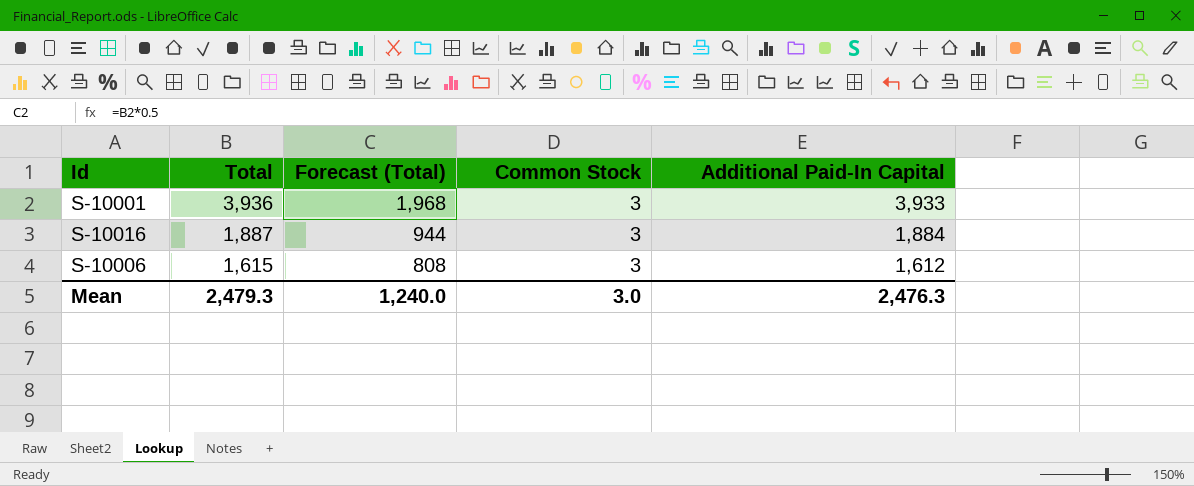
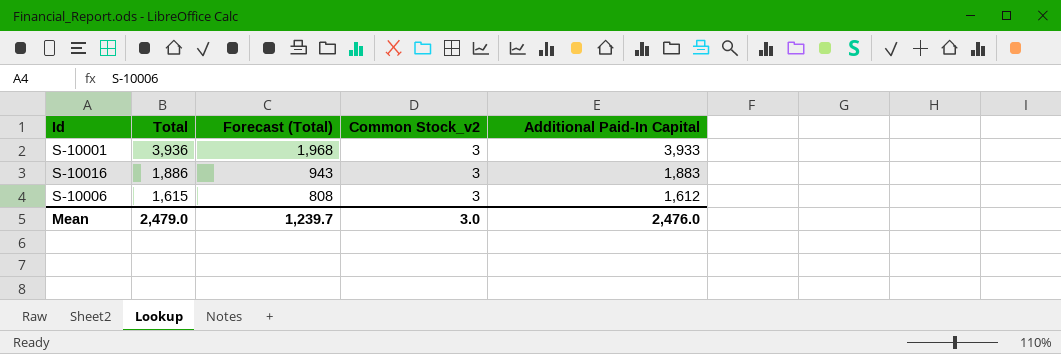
column name: Common Stock -> Common Stock_v2
S-10016 | Total: 1,887 -> 1,886
S-10016 | Forecast (Total): 944 -> 943
S-10016 | Additional Paid-In Capital: 1,884 -> 1,883
Mean | Total: 2,479.3 -> 2,479.0
Mean | Forecast (Total): 1,240.0 -> 1,239.7
Mean | Additional Paid-In Capital: 2,476.3 -> 2,476.0

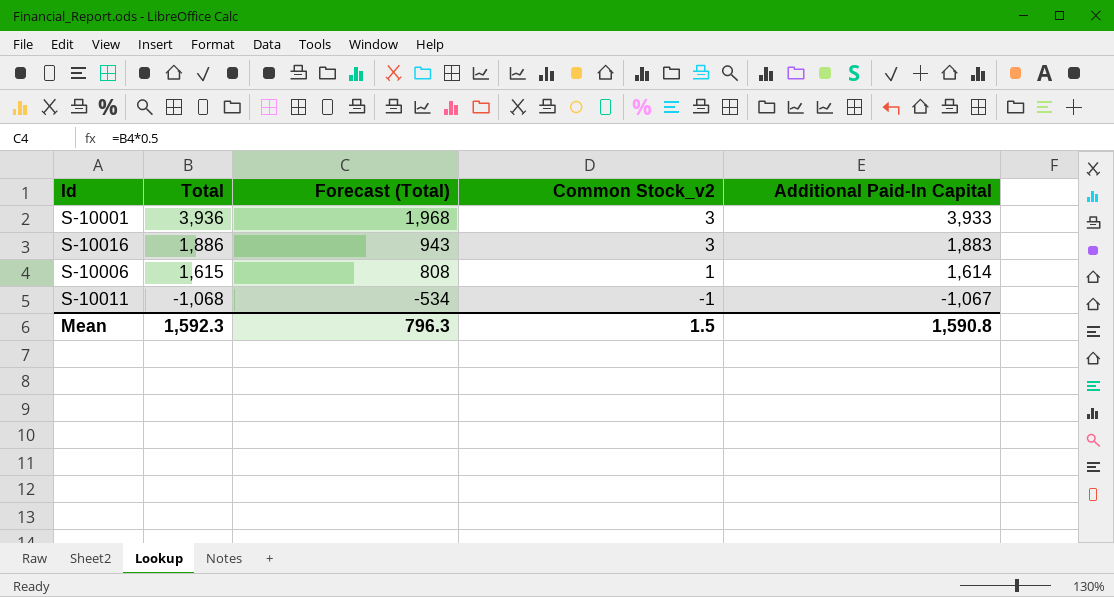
S-10006 | Common Stock_v2: 3 -> 1
S-10006 | Additional Paid-In Capital: 1,612 -> 1,614
row S-10011: none -> -1,068 | -534 | -1 | -1,067
Mean | Total: 2,479.0 -> 1,592.3
Mean | Forecast (Total): 1,239.7 -> 796.3
Mean | Common Stock_v2: 3.0 -> 1.5
Mean | Additional Paid-In Capital: 2,476.0 -> 1,590.8

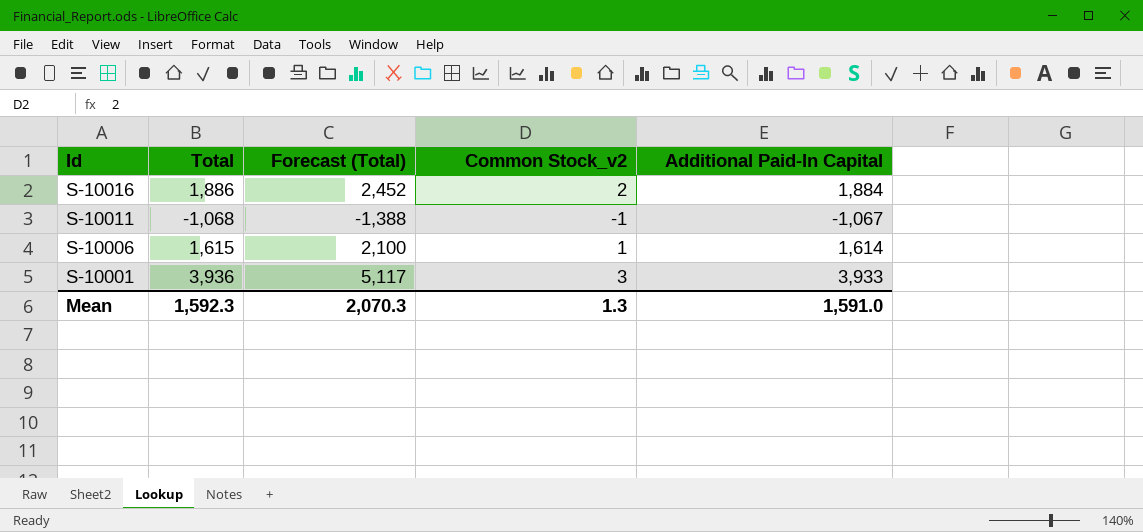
row order: Total descending -> Id descending
column Forecast (Total) | formula: [Total] * 0.5 -> [Total] * 1.3
S-10016 | Common Stock_v2: 3 -> 2
S-10016 | Additional Paid-In Capital: 1,883 -> 1,884
Mean | Forecast (Total): 796.3 -> 2,070.3
Mean | Common Stock_v2: 1.5 -> 1.3
Mean | Additional Paid-In Capital: 1,590.8 -> 1,591.0

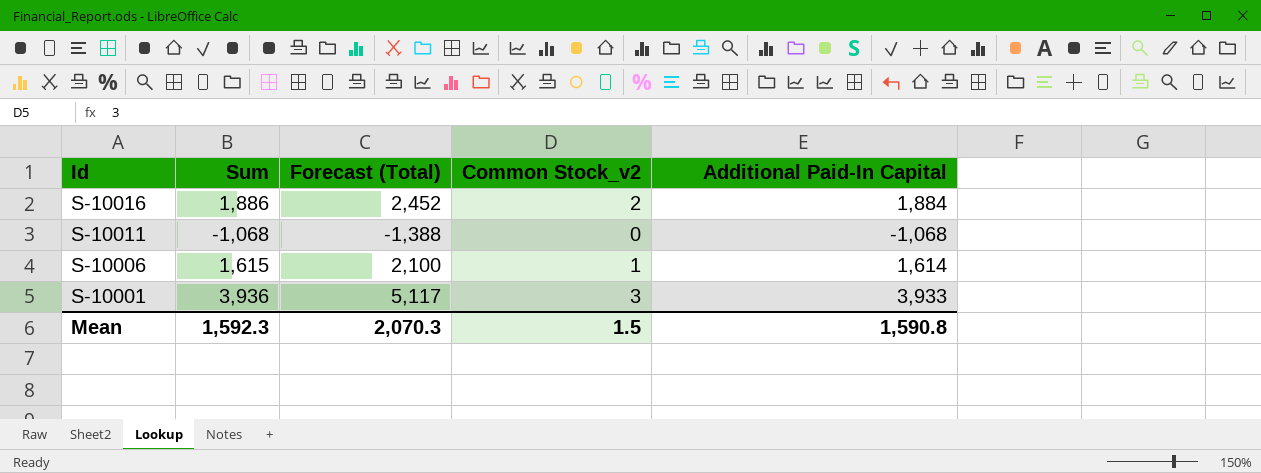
column name: Total -> Sum
S-10011 | Common Stock_v2: -1 -> 0
S-10011 | Additional Paid-In Capital: -1,067 -> -1,068
Mean | Common Stock_v2: 1.3 -> 1.5
Mean | Additional Paid-In Capital: 1,591.0 -> 1,590.8

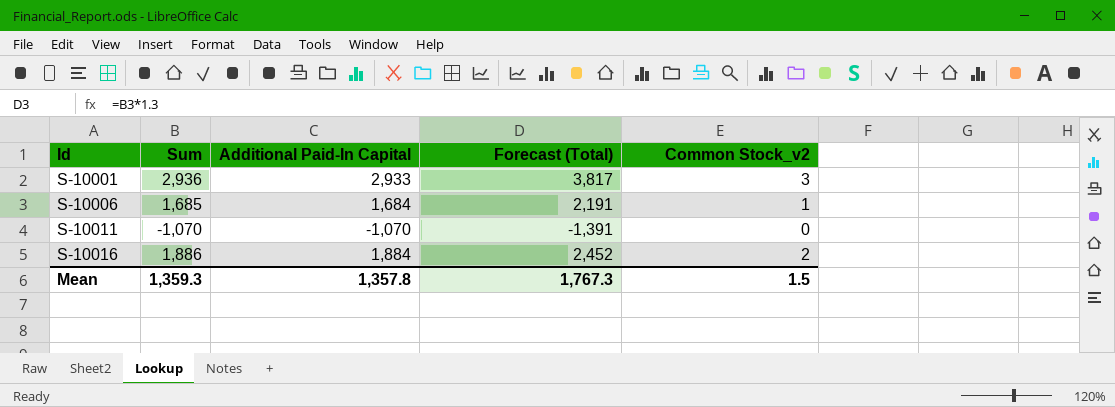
row order: Id descending -> Id ascending
column Additional Paid-In Capital | position: 5 -> 3
S-10001 | Sum: 3,936 -> 2,936
S-10001 | Additional Paid-In Capital: 3,933 -> 2,933
S-10001 | Forecast (Total): 5,117 -> 3,817
S-10006 | Sum: 1,615 -> 1,685
S-10006 | Additional Paid-In Capital: 1,614 -> 1,684
S-10006 | Forecast (Total): 2,100 -> 2,191
S-10011 | Sum: -1,068 -> -1,070
S-10011 | Additional Paid-In Capital: -1,068 -> -1,070
S-10011 | Forecast (Total): -1,388 -> -1,391
Mean | Sum: 1,592.3 -> 1,359.3
Mean | Additional Paid-In Capital: 1,590.8 -> 1,357.8
Mean | Forecast (Total): 2,070.3 -> 1,767.3

